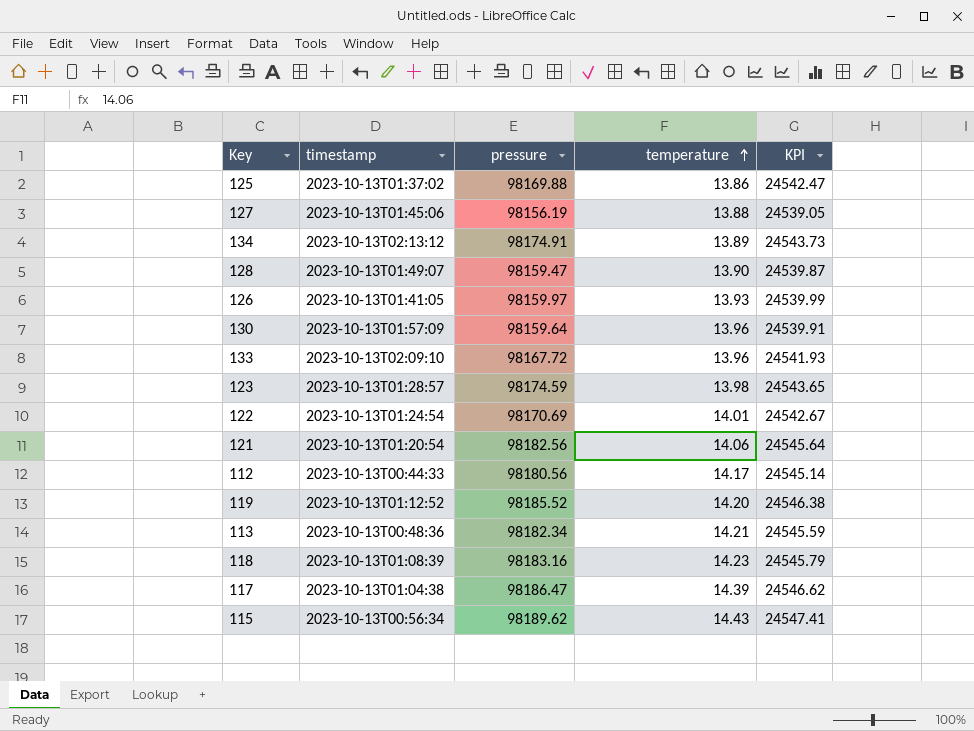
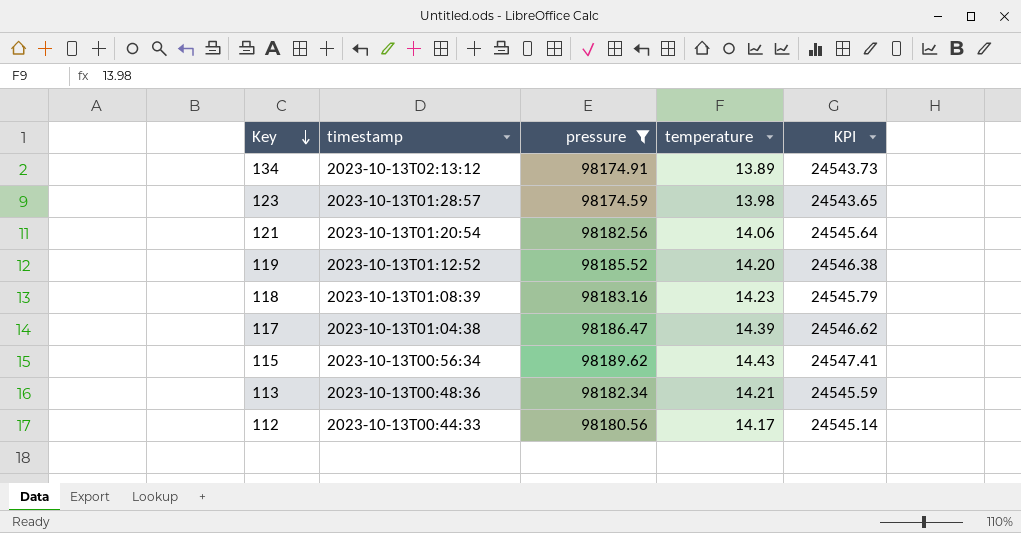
filter: none -> pressure >= 98174.59
row order: temperature ascending -> Key descending

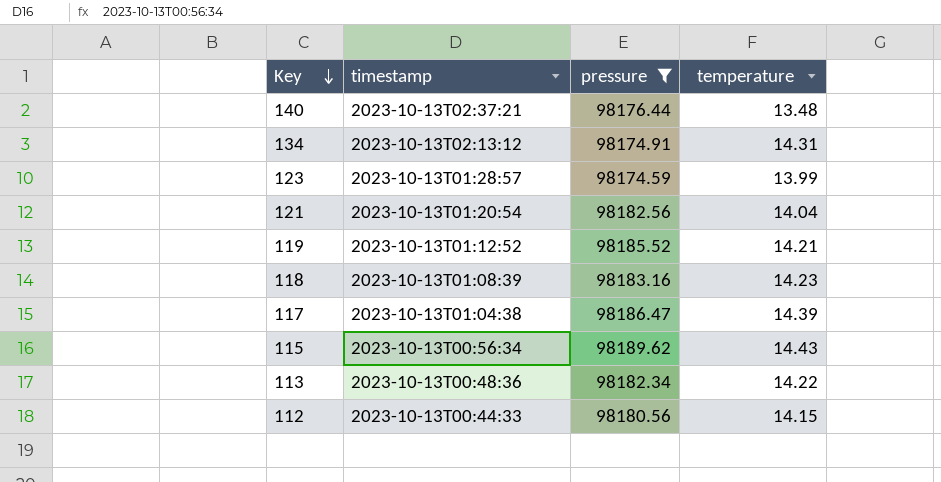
column KPI | formula: [pressure] * 0.25 -> none
row 140: none -> 2023-10-13T02:37:21 | 98176.44 | 13.48
134 | temperature: 13.89 -> 14.31
123 | temperature: 13.98 -> 13.99
121 | temperature: 14.06 -> 14.04
119 | temperature: 14.20 -> 14.21
113 | temperature: 14.21 -> 14.22
112 | temperature: 14.17 -> 14.15

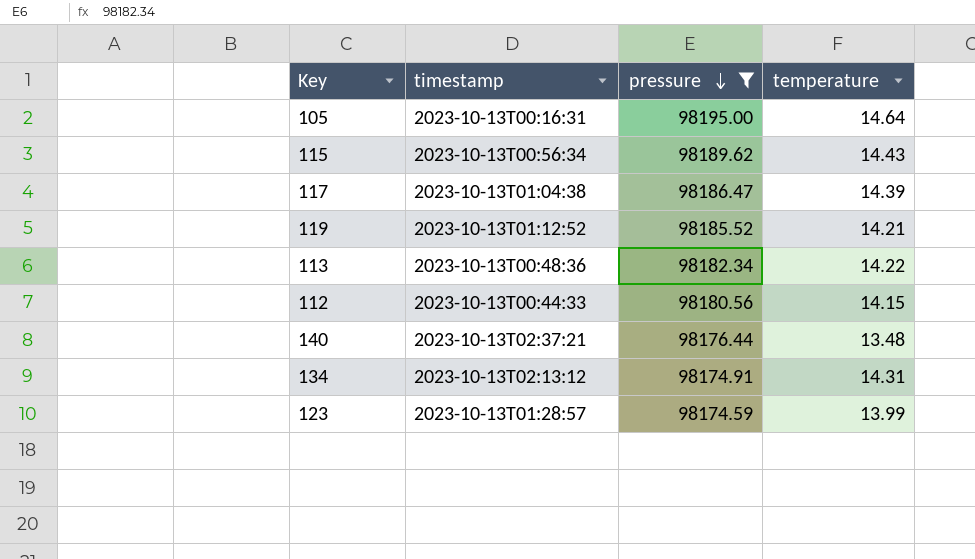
row order: Key descending -> pressure descending
row 121: 2023-10-13T01:20:54 | 98182.56 | 14.04 -> none
row 118: 2023-10-13T01:08:39 | 98183.16 | 14.23 -> none
row 105: none -> 2023-10-13T00:16:31 | 98195.00 | 14.64

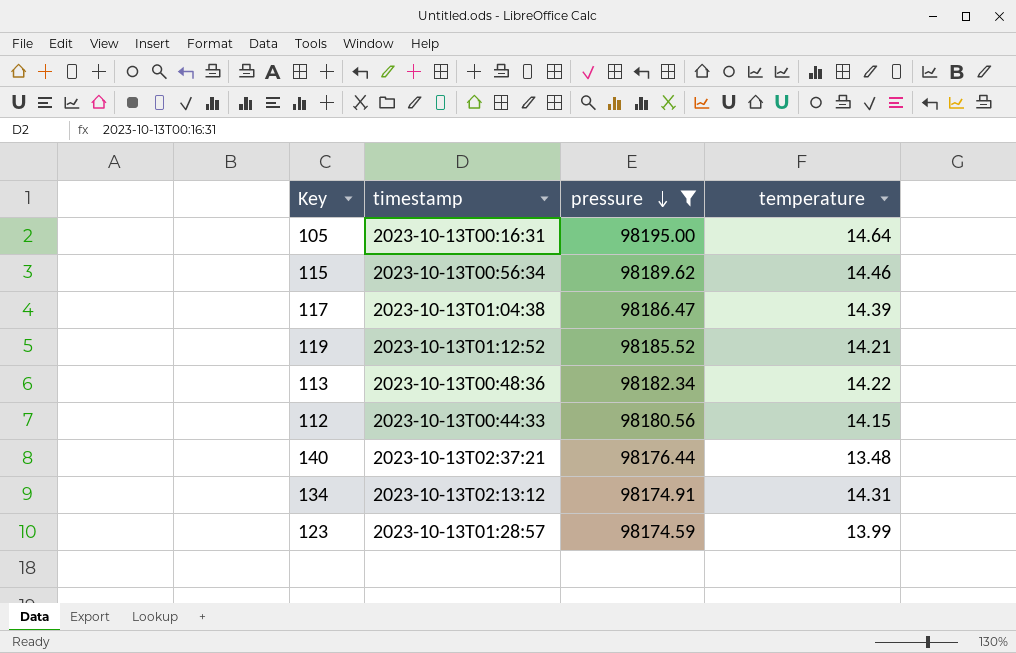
115 | temperature: 14.43 -> 14.46

